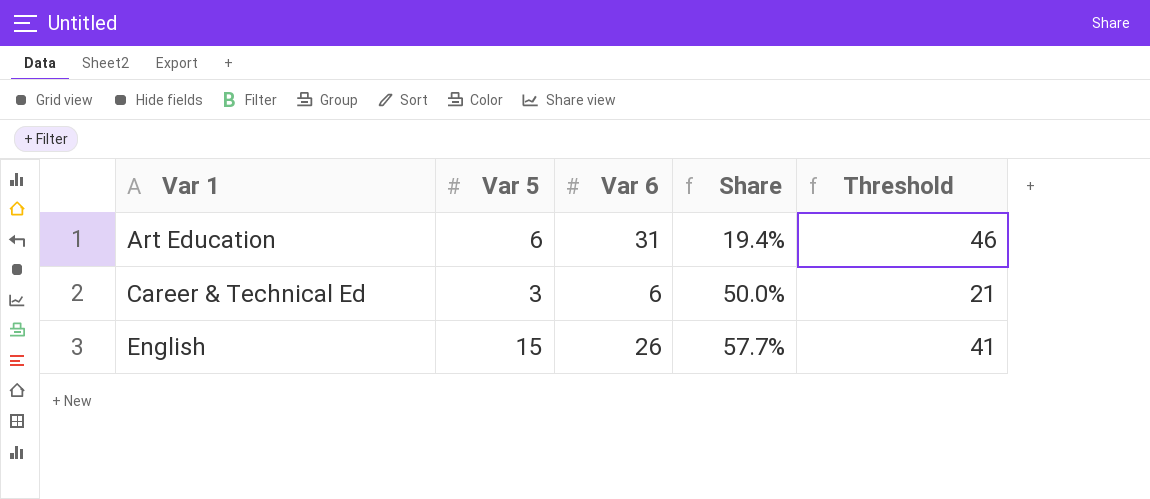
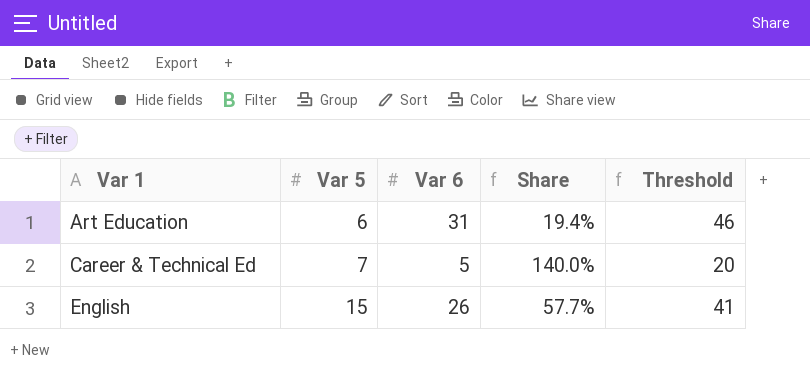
Career & Technical Ed | Var 5: 3 -> 7
Career & Technical Ed | Var 6: 6 -> 5
Career & Technical Ed | Share: 50.0% -> 140.0%
Career & Technical Ed | Threshold: 21 -> 20

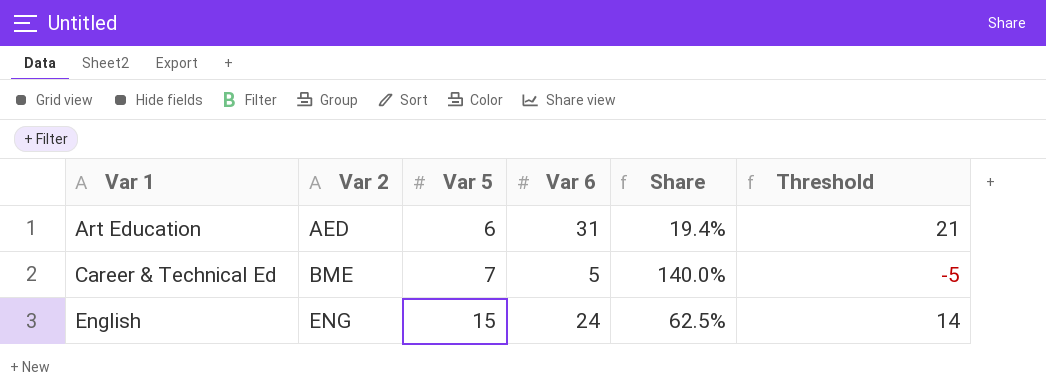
column Var 2 | position: none -> 2
column Threshold | formula: [Var 6] + 15 -> [Var 6] - 10
English | Var 6: 26 -> 24
English | Share: 57.7% -> 62.5%

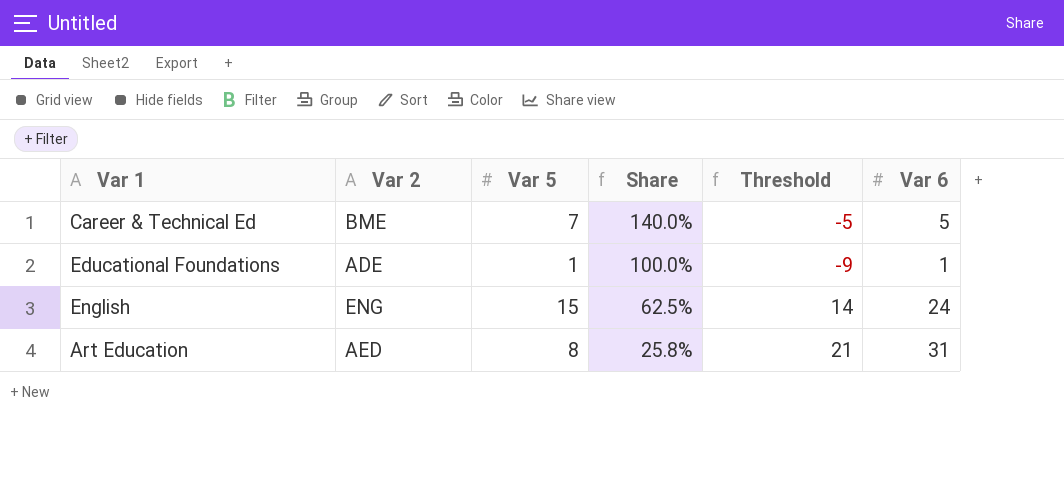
row order: Var 1 ascending -> Share descending
column Var 6 | position: 4 -> 6
row Educational Foundations: none -> ADE | 1 | 100.0% | -9 | 1
Art Education | Var 5: 6 -> 8
Art Education | Share: 19.4% -> 25.8%

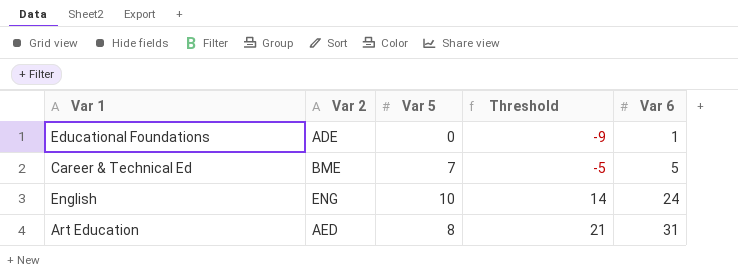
row order: Share descending -> Threshold ascending
column Share | formula: [Var 5] / [Var 6] -> none
Educational Foundations | Var 5: 1 -> 0
English | Var 5: 15 -> 10

